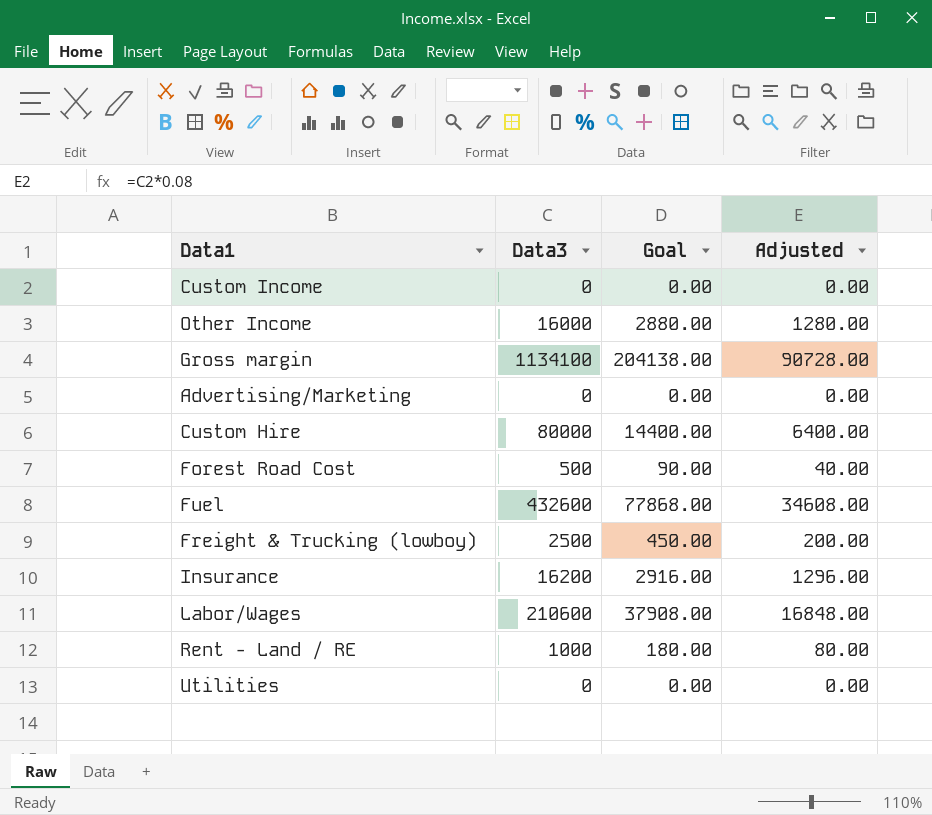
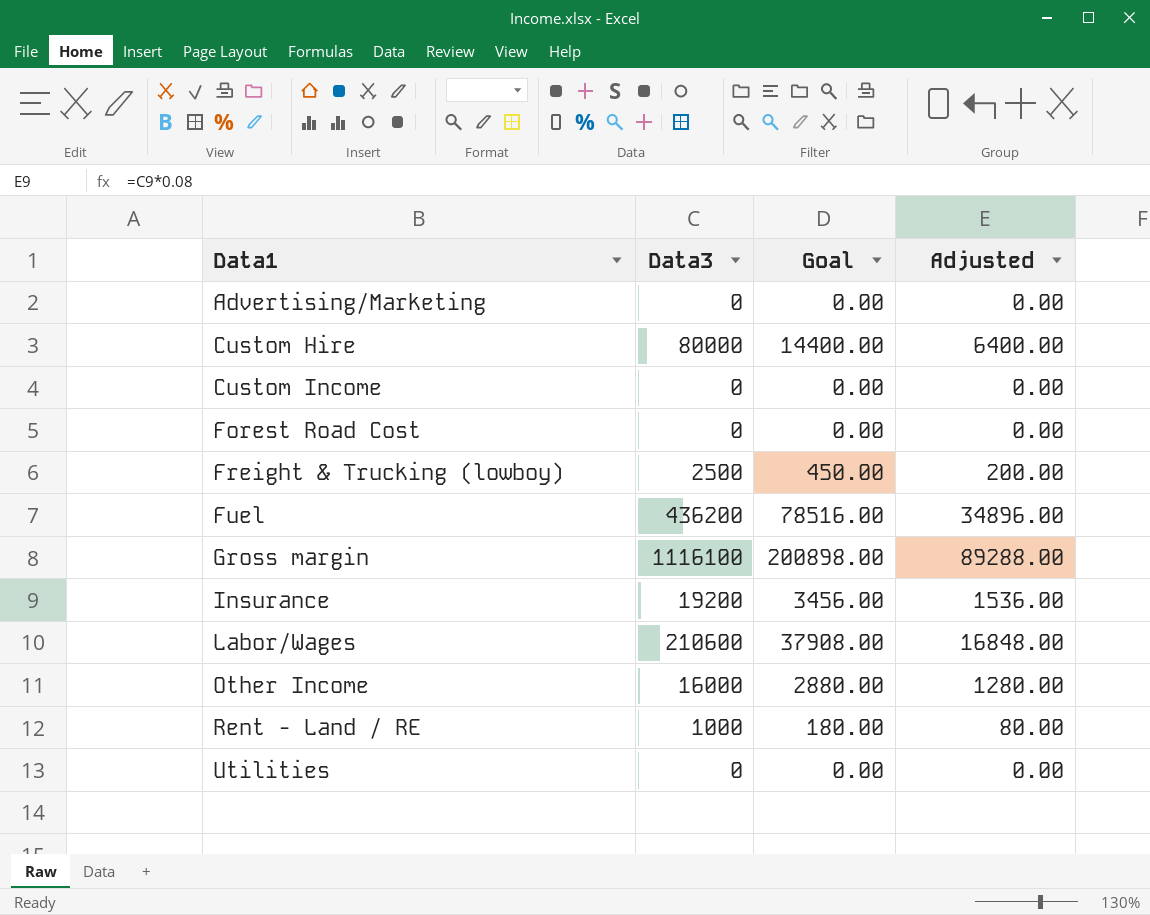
row order: none -> Data1 ascending
Forest Road Cost | Data3: 500 -> 0
Forest Road Cost | Goal: 90.00 -> 0.00
Forest Road Cost | Adjusted: 40.00 -> 0.00
Fuel | Data3: 432600 -> 436200
Fuel | Goal: 77868.00 -> 78516.00
Fuel | Adjusted: 34608.00 -> 34896.00
Gross margin | Data3: 1134100 -> 1116100
Gross margin | Goal: 204138.00 -> 200898.00
Gross margin | Adjusted: 90728.00 -> 89288.00
Insurance | Data3: 16200 -> 19200
Insurance | Goal: 2916.00 -> 3456.00
Insurance | Adjusted: 1296.00 -> 1536.00

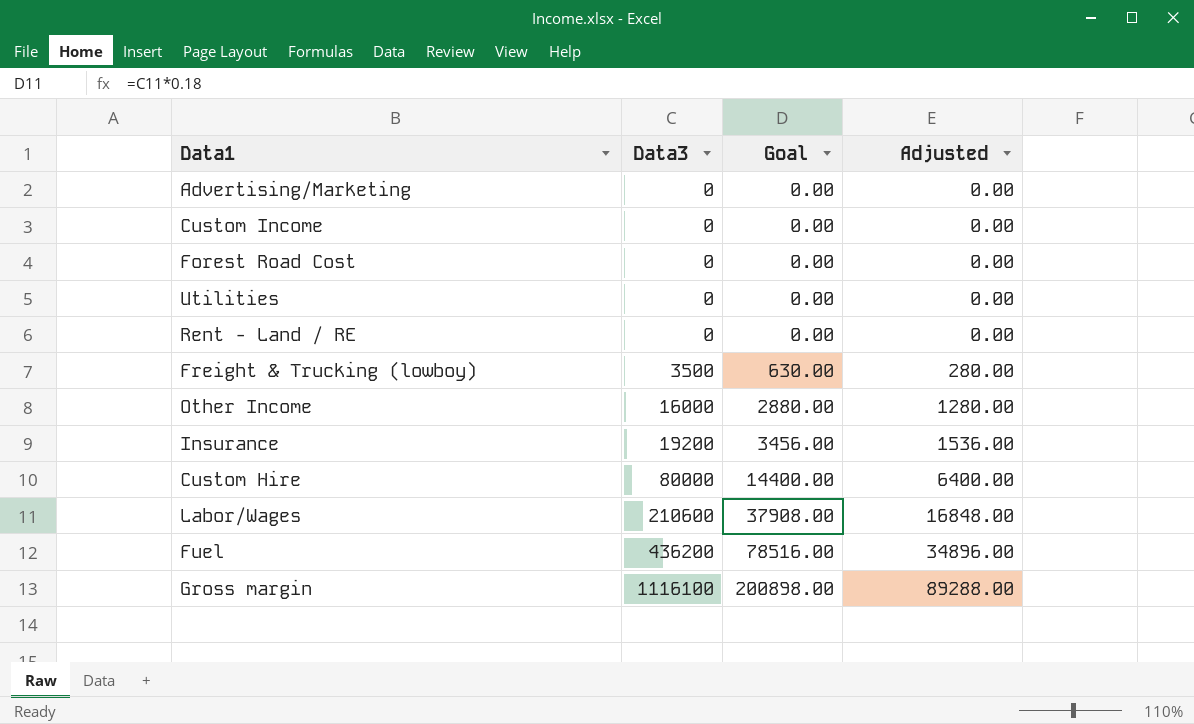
row order: Data1 ascending -> Data3 ascending
Rent - Land / RE | Data3: 1000 -> 0
Rent - Land / RE | Goal: 180.00 -> 0.00
Rent - Land / RE | Adjusted: 80.00 -> 0.00
Freight & Trucking (lowboy) | Data3: 2500 -> 3500
Freight & Trucking (lowboy) | Goal: 450.00 -> 630.00
Freight & Trucking (lowboy) | Adjusted: 200.00 -> 280.00

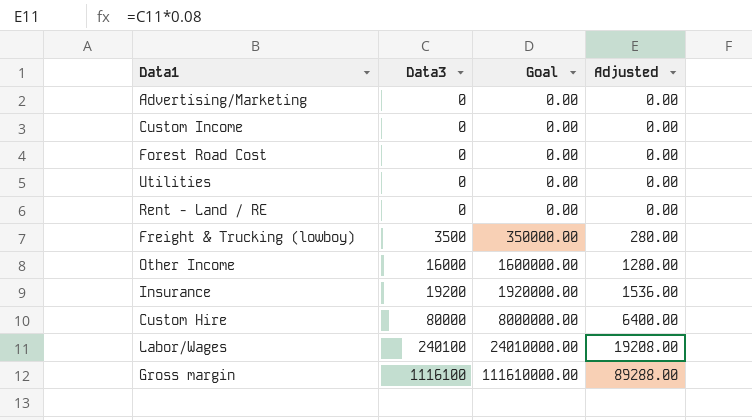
column Goal | formula: [Data3] * 0.18 -> [Data3] * 100
row Fuel: 436200 | 78516.00 | 34896.00 -> none
Labor/Wages | Data3: 210600 -> 240100
Labor/Wages | Adjusted: 16848.00 -> 19208.00

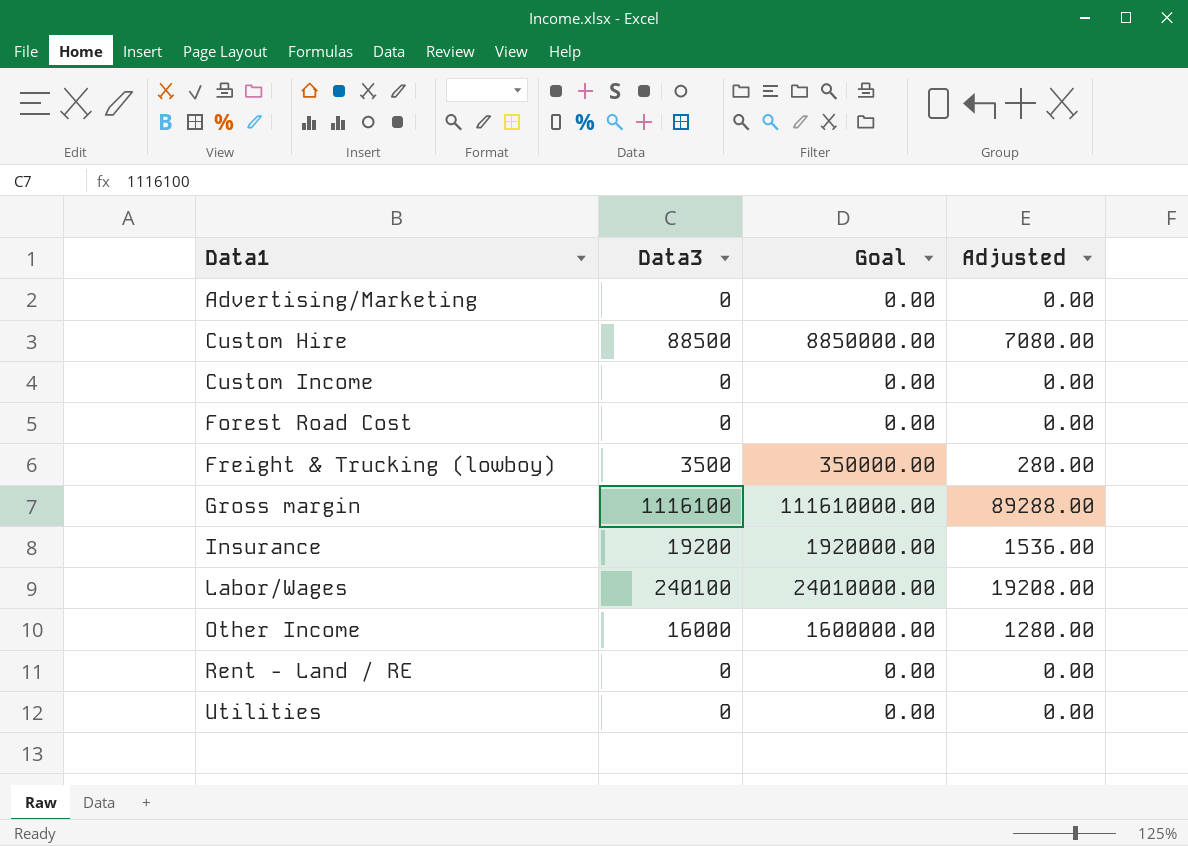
row order: Data3 ascending -> Data1 ascending
Custom Hire | Data3: 80000 -> 88500
Custom Hire | Goal: 8000000.00 -> 8850000.00
Custom Hire | Adjusted: 6400.00 -> 7080.00

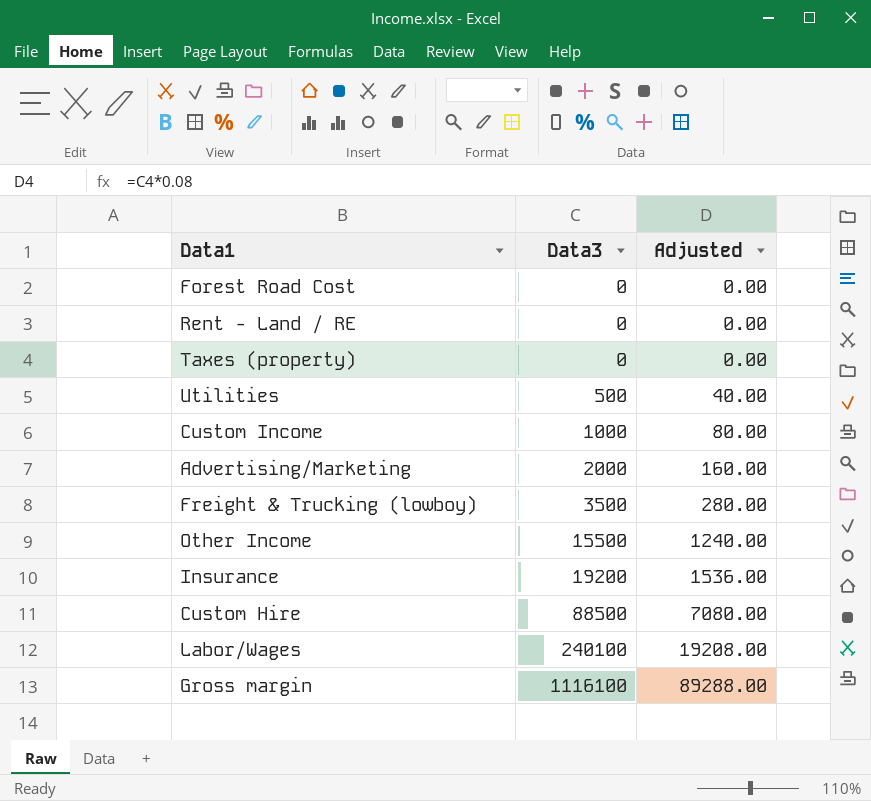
row order: Data1 ascending -> Data3 ascending
column Goal | formula: [Data3] * 100 -> none
row Taxes (property): none -> 0 | 0.00
Utilities | Data3: 0 -> 500
Utilities | Adjusted: 0.00 -> 40.00
Custom Income | Data3: 0 -> 1000
Custom Income | Adjusted: 0.00 -> 80.00
Advertising/Marketing | Data3: 0 -> 2000
Advertising/Marketing | Adjusted: 0.00 -> 160.00
Other Income | Data3: 16000 -> 15500
Other Income | Adjusted: 1280.00 -> 1240.00

